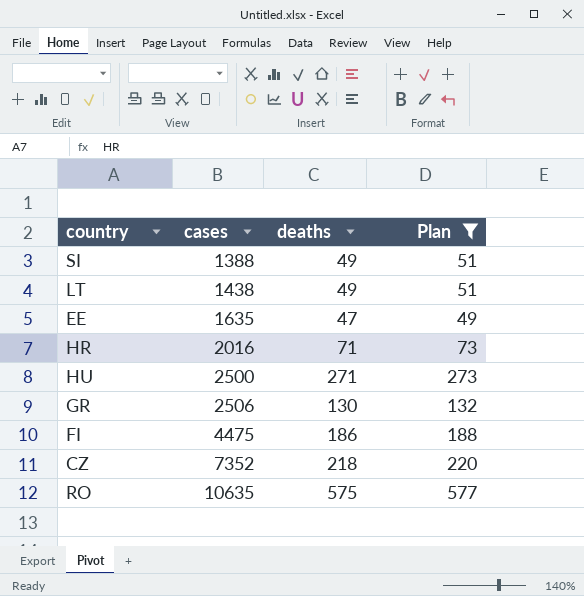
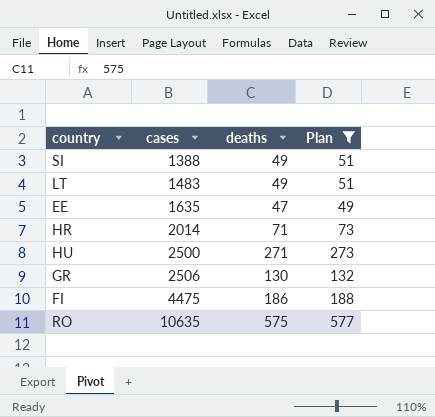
row CZ: 7352 | 218 | 220 -> none
LT | cases: 1438 -> 1483
HR | cases: 2016 -> 2014

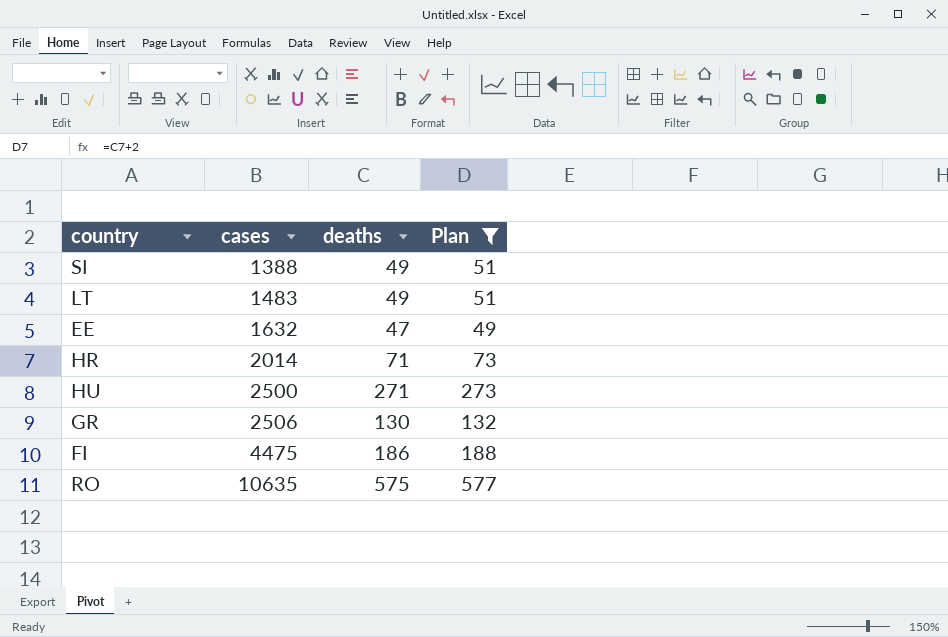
EE | cases: 1635 -> 1632

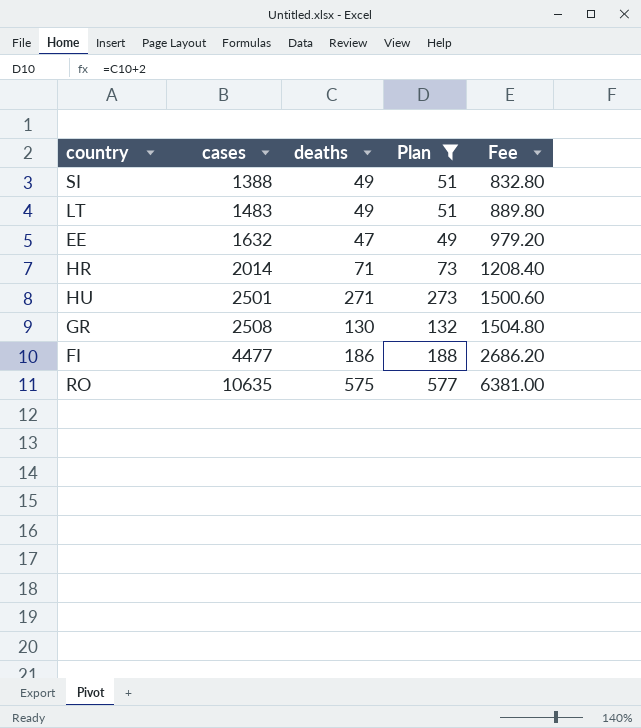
column Fee | formula: none -> [cases] * 0.6
HU | cases: 2500 -> 2501
GR | cases: 2506 -> 2508
FI | cases: 4475 -> 4477

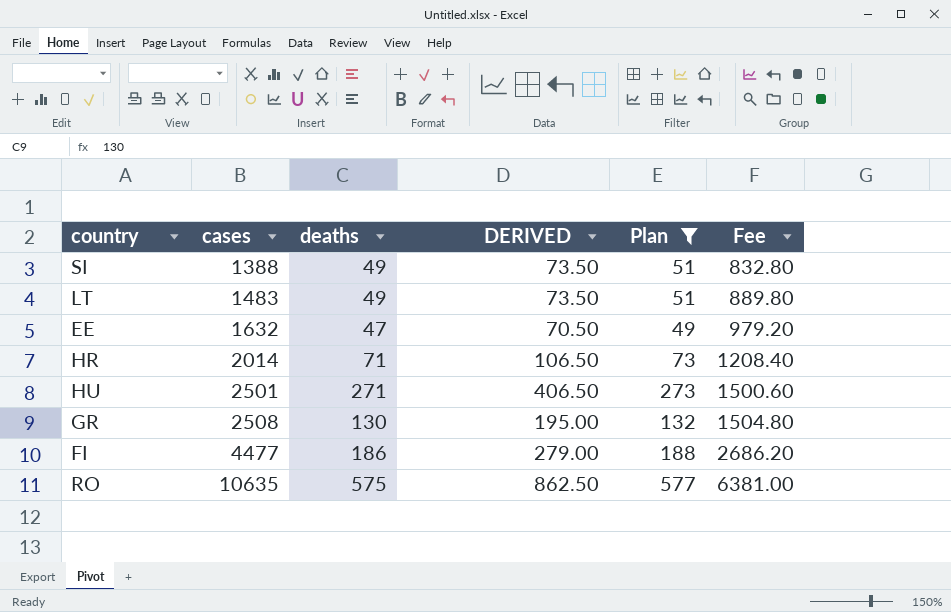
column DERIVED | formula: none -> [deaths] * 1.5

